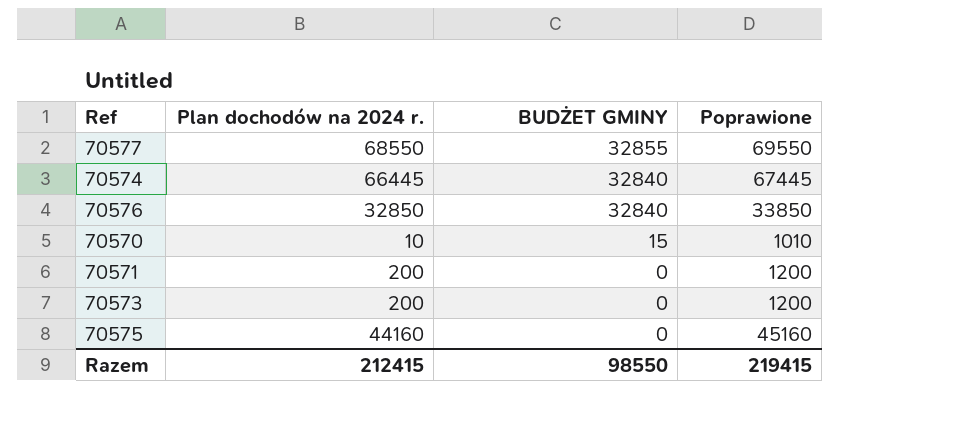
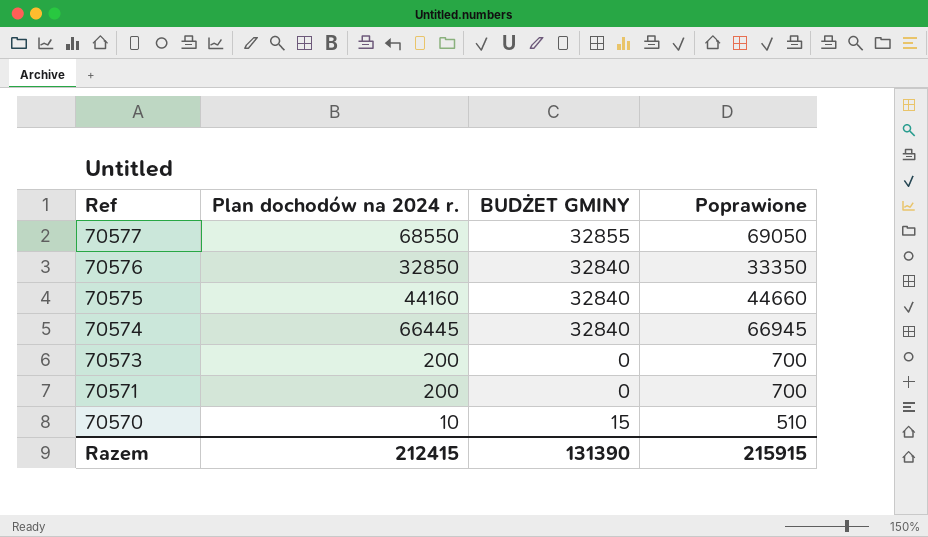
row order: BUDŻET GMINY descending -> Ref descending
column Poprawione | formula: [Plan dochodów na 2024 r.] + 1000 -> [Plan dochodów na 2024 r.] + 500
70575 | BUDŻET GMINY: 0 -> 32840
Razem | BUDŻET GMINY: 98550 -> 131390
Razem | Poprawione: 219415 -> 215915

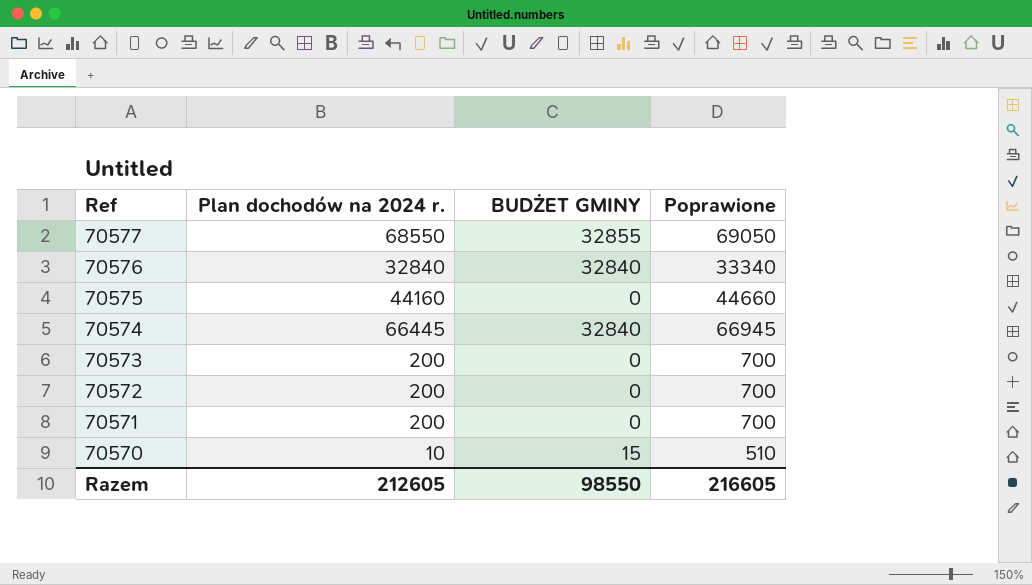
70576 | Plan dochodów na 2024 r.: 32850 -> 32840
70576 | Poprawione: 33350 -> 33340
70575 | BUDŻET GMINY: 32840 -> 0
row 70572: none -> 200 | 0 | 700
Razem | Plan dochodów na 2024 r.: 212415 -> 212605
Razem | BUDŻET GMINY: 131390 -> 98550
Razem | Poprawione: 215915 -> 216605

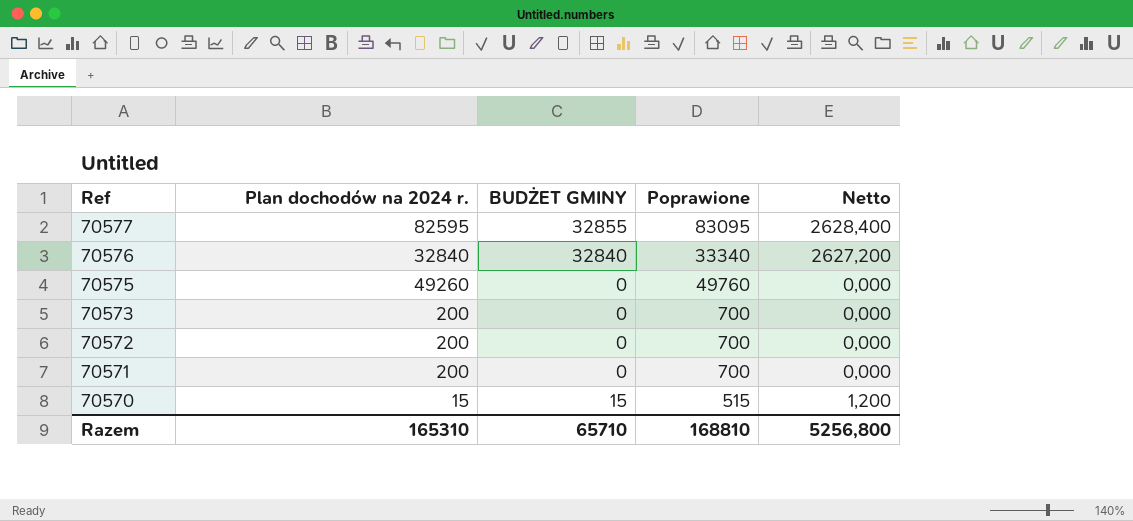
column Netto | formula: none -> [BUDŻET GMINY] * 0,08
row 70574: 66445 | 32840 | 66945 -> none
70577 | Plan dochodów na 2024 r.: 68550 -> 82595
70577 | Poprawione: 69050 -> 83095
70575 | Plan dochodów na 2024 r.: 44160 -> 49260
70575 | Poprawione: 44660 -> 49760
70570 | Plan dochodów na 2024 r.: 10 -> 15
70570 | Poprawione: 510 -> 515
Razem | Plan dochodów na 2024 r.: 212605 -> 165310
Razem | BUDŻET GMINY: 98550 -> 65710
Razem | Poprawione: 216605 -> 168810

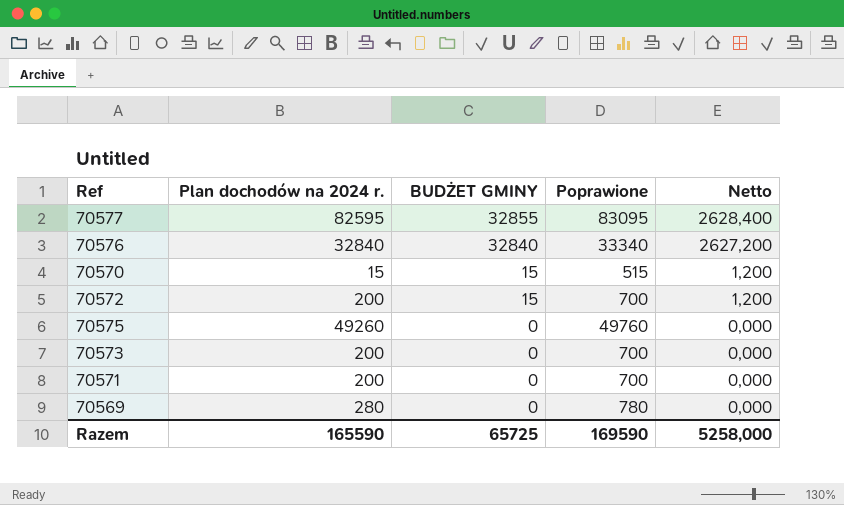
row order: Ref descending -> BUDŻET GMINY descending
70572 | BUDŻET GMINY: 0 -> 15
70572 | Netto: 0,000 -> 1,200
row 70569: none -> 280 | 0 | 780 | 0,000
Razem | Plan dochodów na 2024 r.: 165310 -> 165590
Razem | BUDŻET GMINY: 65710 -> 65725
Razem | Poprawione: 168810 -> 169590
Razem | Netto: 5256,800 -> 5258,000

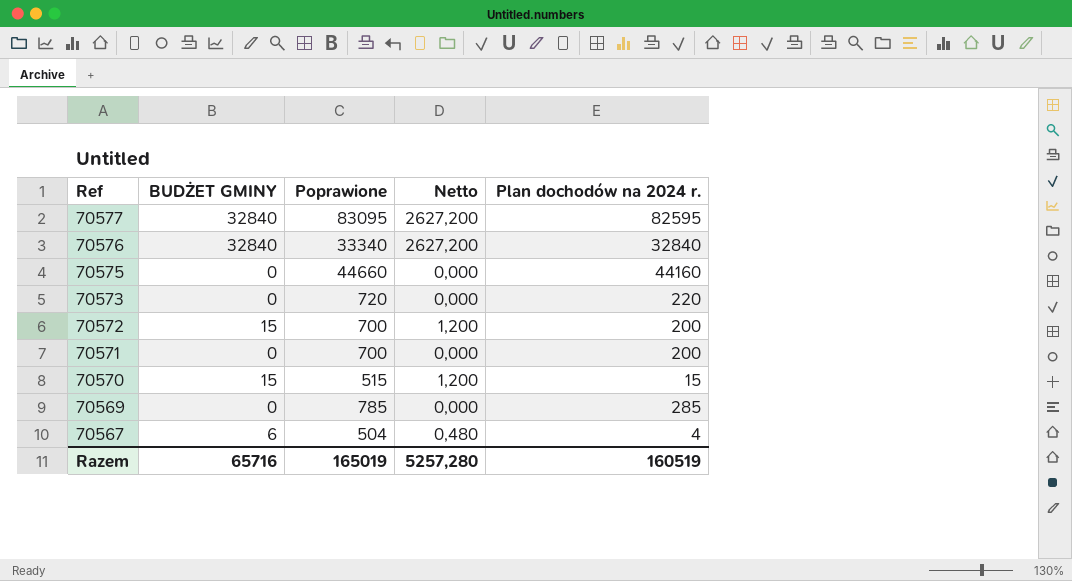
row order: BUDŻET GMINY descending -> Ref descending
column Plan dochodów na 2024 r. | position: 2 -> 5
70577 | BUDŻET GMINY: 32855 -> 32840
70577 | Netto: 2628,400 -> 2627,200
70575 | Poprawione: 49760 -> 44660
70575 | Plan dochodów na 2024 r.: 49260 -> 44160
70573 | Poprawione: 700 -> 720
70573 | Plan dochodów na 2024 r.: 200 -> 220
70569 | Poprawione: 780 -> 785
70569 | Plan dochodów na 2024 r.: 280 -> 285
row 70567: none -> 6 | 504 | 0,480 | 4
Razem | BUDŻET GMINY: 65725 -> 65716
Razem | Poprawione: 169590 -> 165019
Razem | Netto: 5258,000 -> 5257,280
Razem | Plan dochodów na 2024 r.: 165590 -> 160519

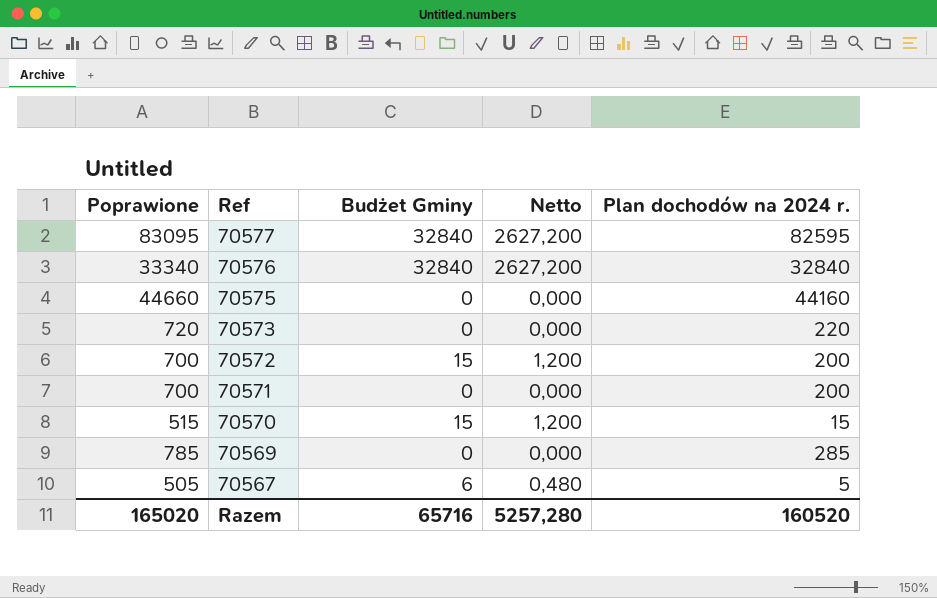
column Poprawione | position: 3 -> 1
column name: BUDŻET GMINY -> Budżet Gminy
70567 | Poprawione: 504 -> 505
70567 | Plan dochodów na 2024 r.: 4 -> 5
Razem | Poprawione: 165019 -> 165020
Razem | Plan dochodów na 2024 r.: 160519 -> 160520

